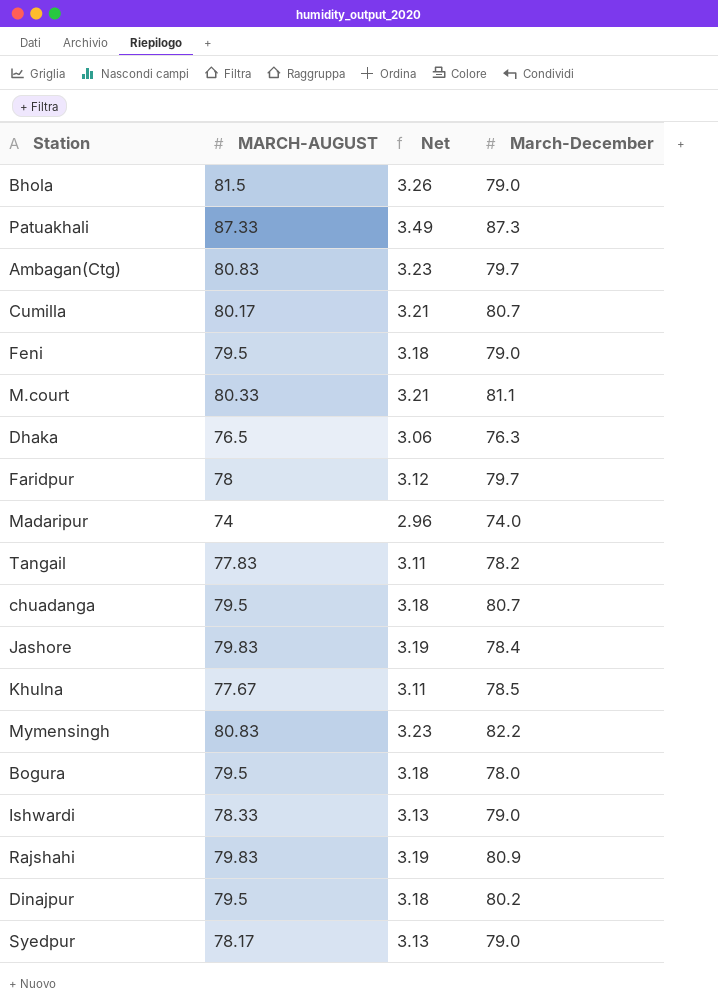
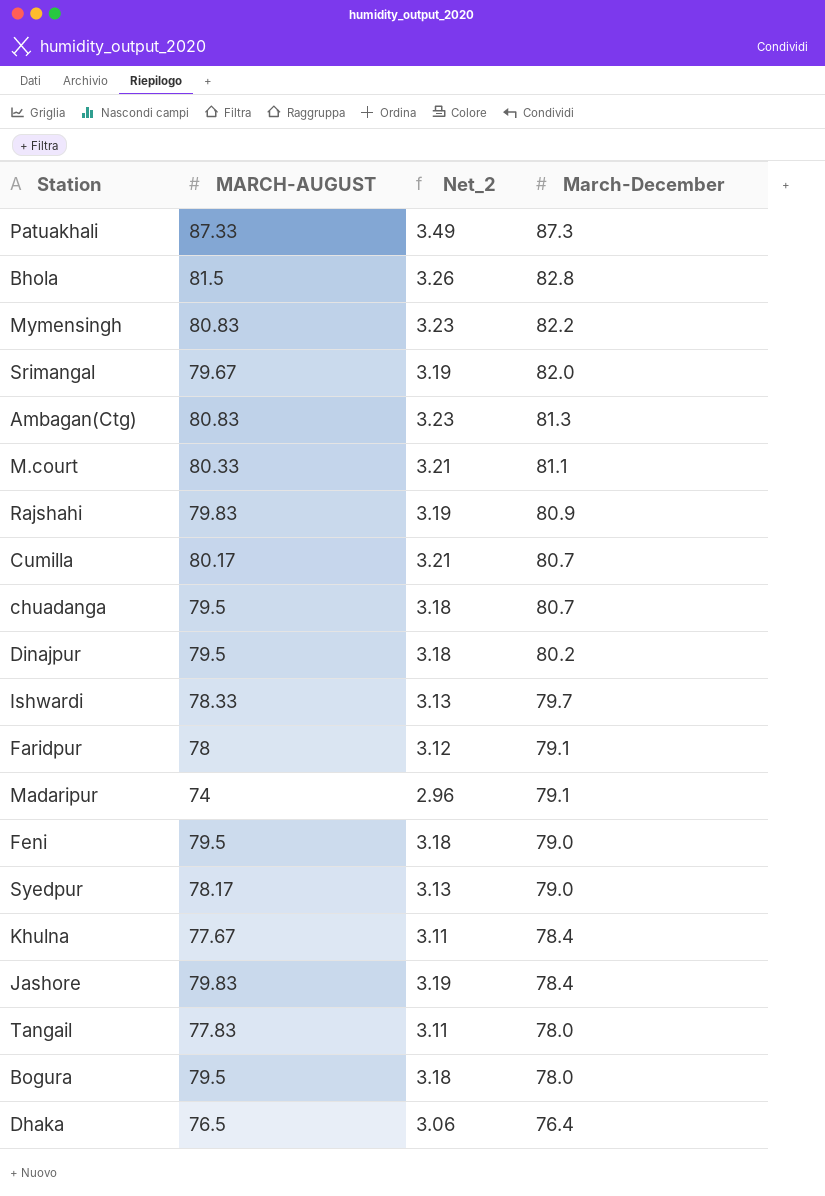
row order: none -> March-December descending
column name: Net -> Net_2
Bhola | March-December: 79.0 -> 82.8
row Srimangal: none -> 79.67 | 3.19 | 82.0
Ambagan(Ctg) | March-December: 79.7 -> 81.3
Ishwardi | March-December: 79.0 -> 79.7
Faridpur | March-December: 79.7 -> 79.1
Madaripur | March-December: 74.0 -> 79.1
Khulna | March-December: 78.5 -> 78.4
Tangail | March-December: 78.2 -> 78.0
Dhaka | March-December: 76.3 -> 76.4

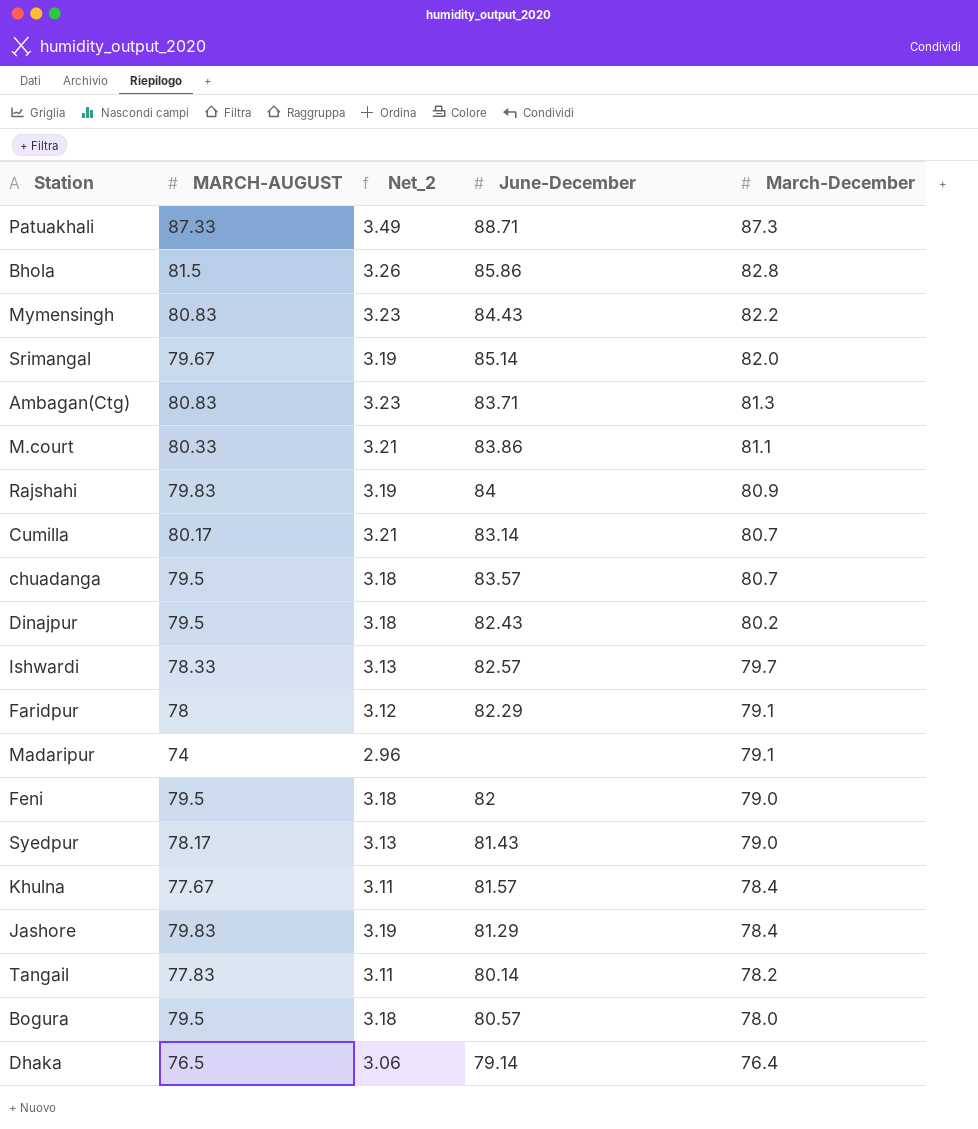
column June-December | position: none -> 4
Tangail | March-December: 78.0 -> 78.2

